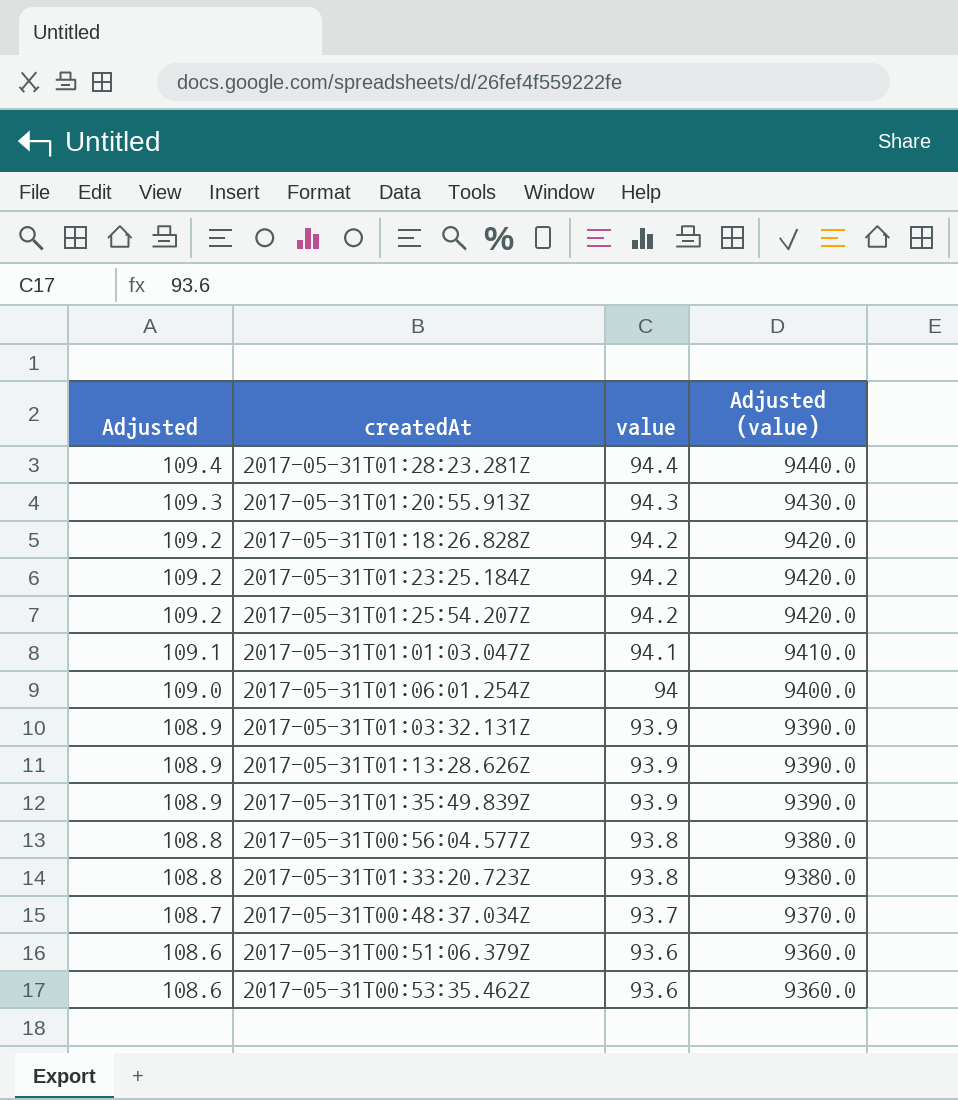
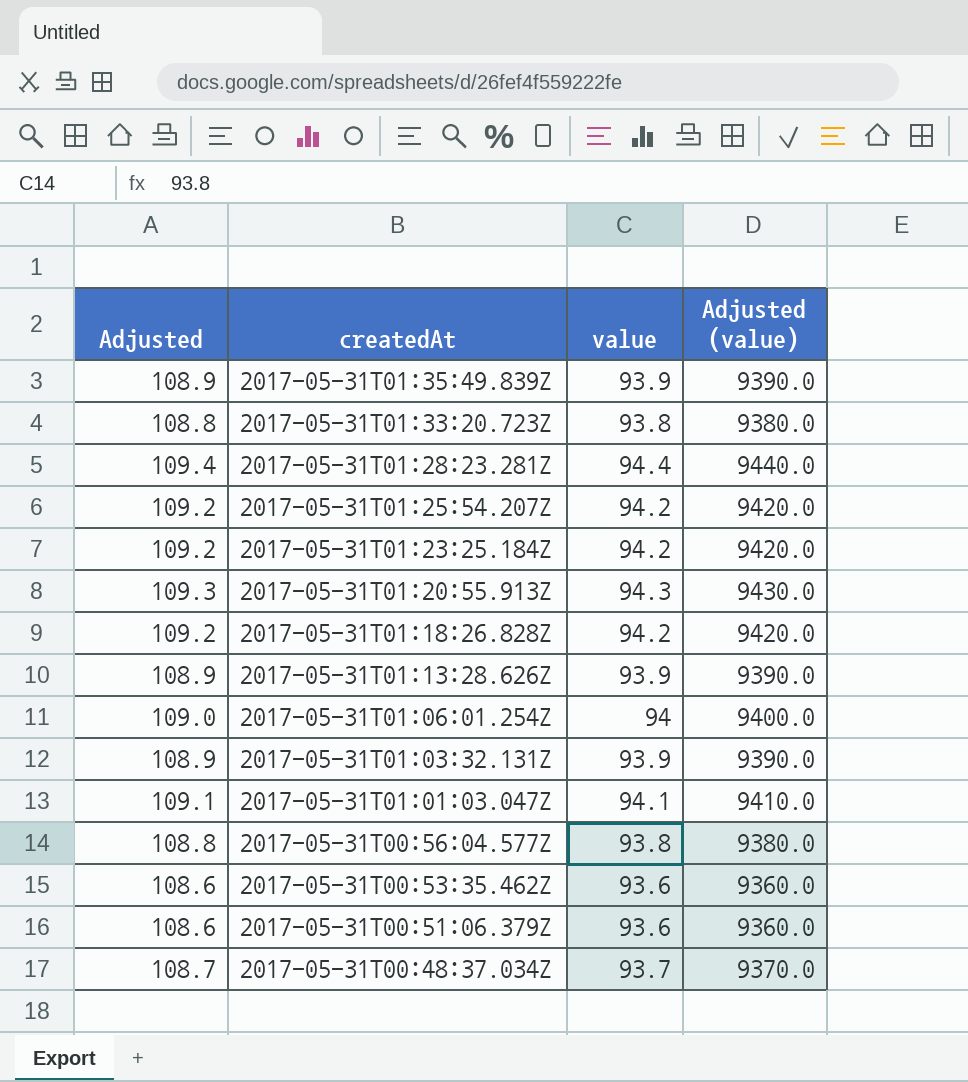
row order: Adjusted descending -> createdAt descending

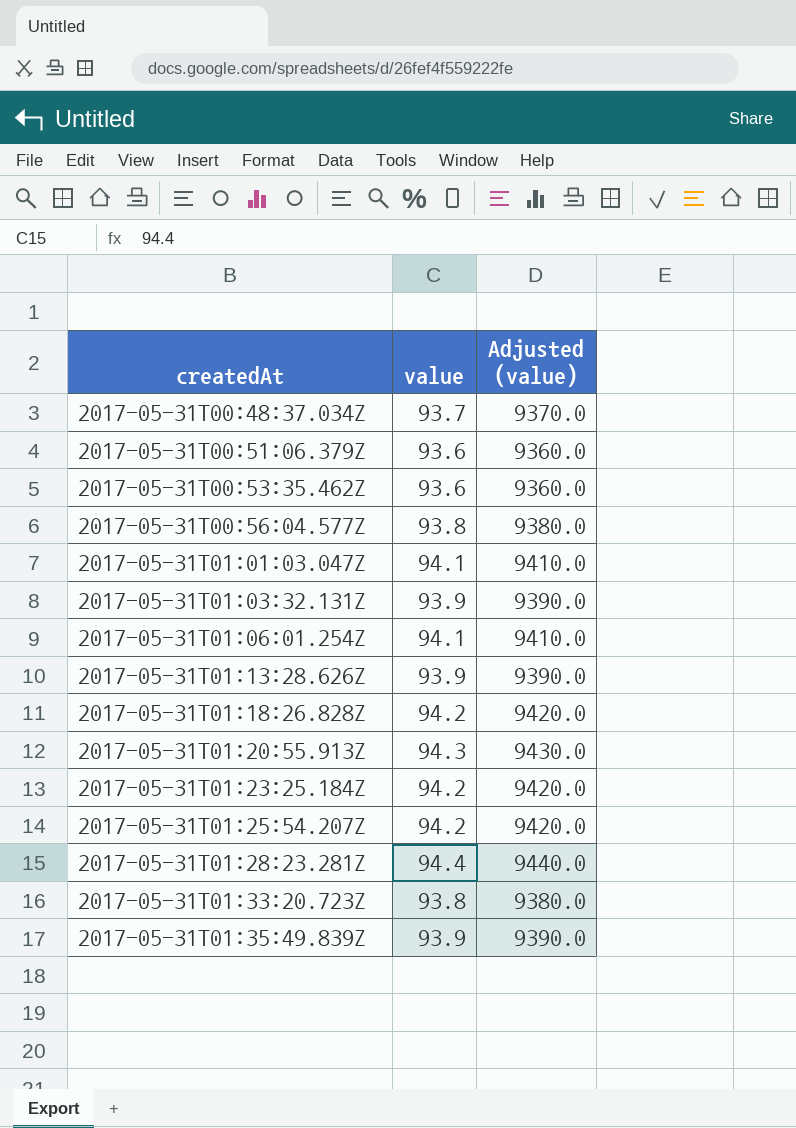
row order: createdAt descending -> createdAt ascending
column Adjusted | formula: [value] + 15 -> none
2017-05-31T01:06:01.254Z | value: 94 -> 94.1
2017-05-31T01:06:01.254Z | Adjusted (value): 9400.0 -> 9410.0

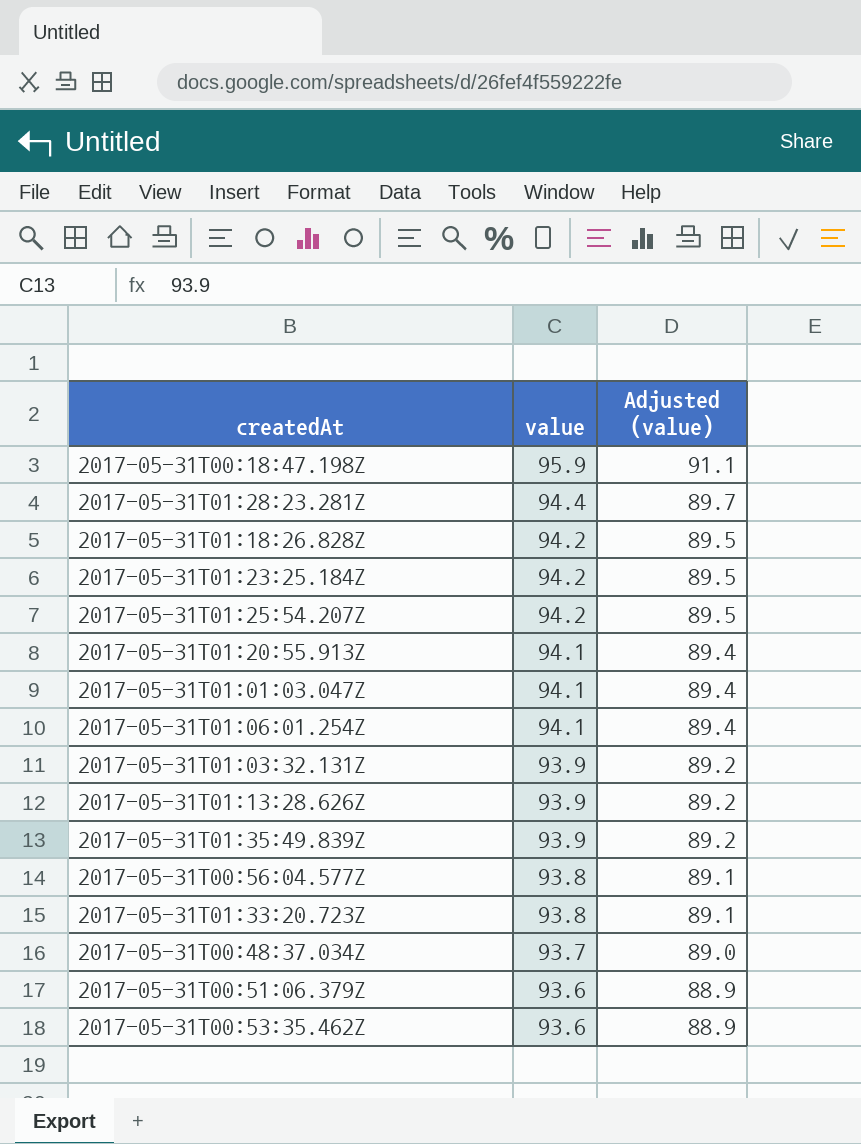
row order: createdAt ascending -> value descending
column Adjusted (value) | formula: [value] * 100 -> [value] * 0.95
row 2017-05-31T00:18:47.198Z: none -> 95.9 | 91.1
2017-05-31T01:20:55.913Z | value: 94.3 -> 94.1

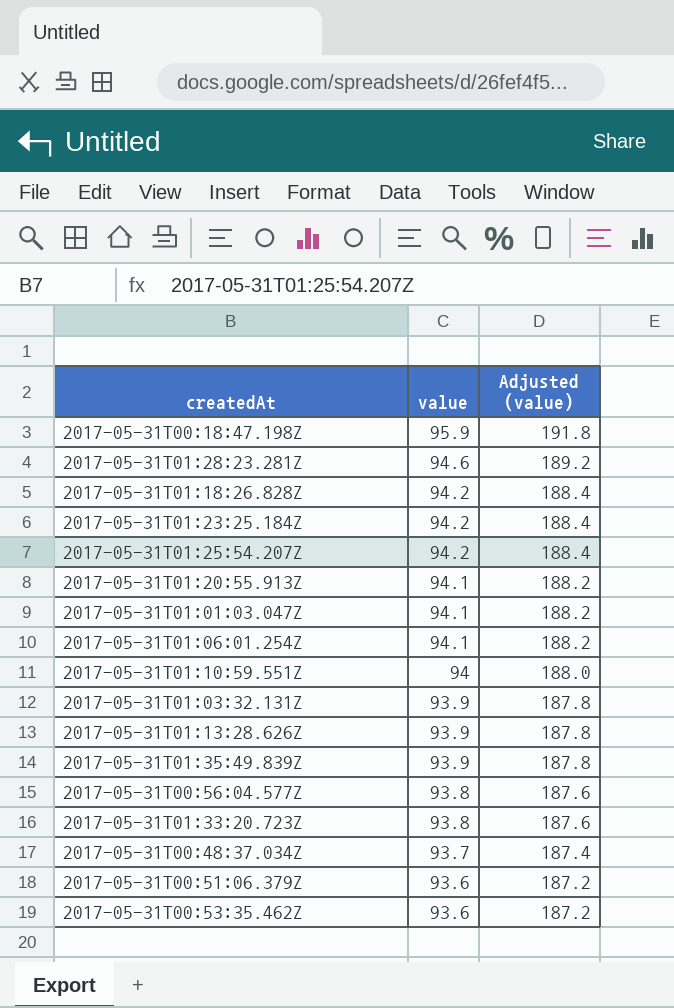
column Adjusted (value) | formula: [value] * 0.95 -> [value] * 2
2017-05-31T01:28:23.281Z | value: 94.4 -> 94.6
row 2017-05-31T01:10:59.551Z: none -> 94 | 188.0

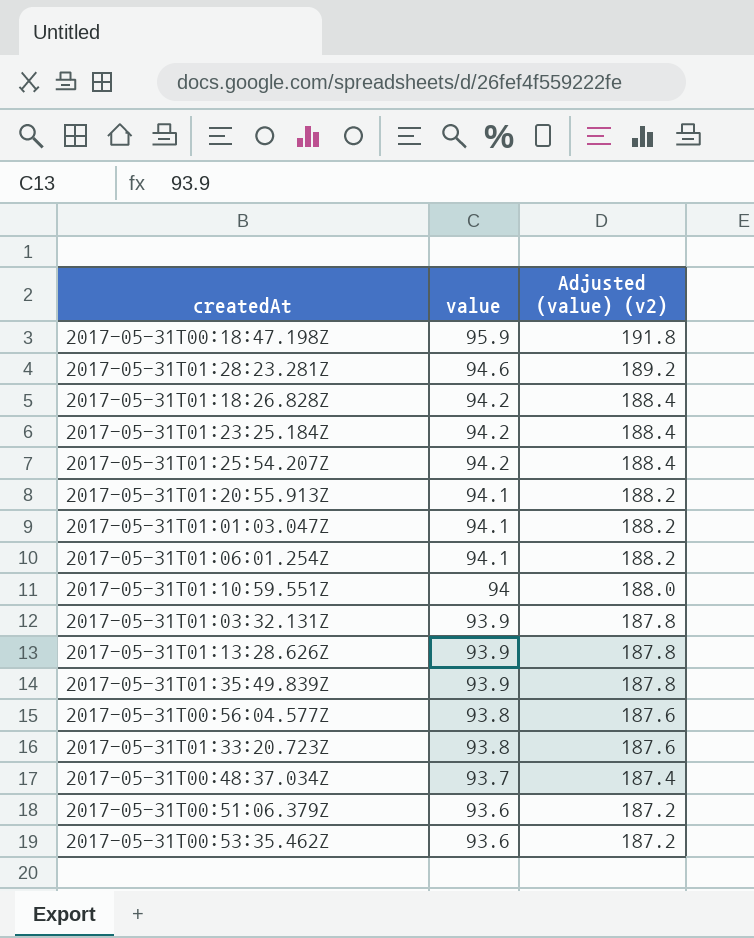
column name: Adjusted (value) -> Adjusted (value) (v2)

